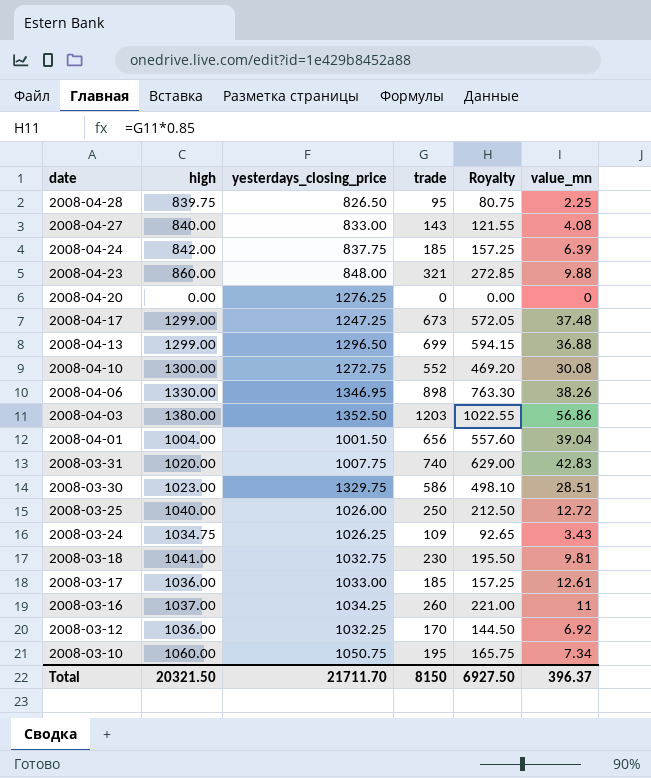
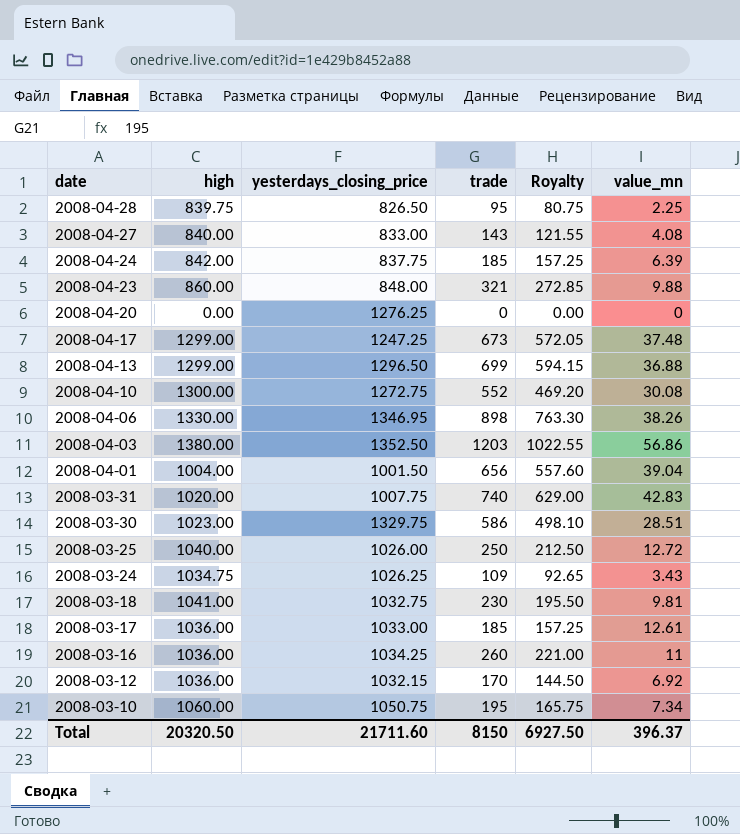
2008-03-16 | high: 1037.00 -> 1036.00
2008-03-12 | yesterdays_closing_price: 1032.25 -> 1032.15
Total | high: 20321.50 -> 20320.50
Total | yesterdays_closing_price: 21711.70 -> 21711.60

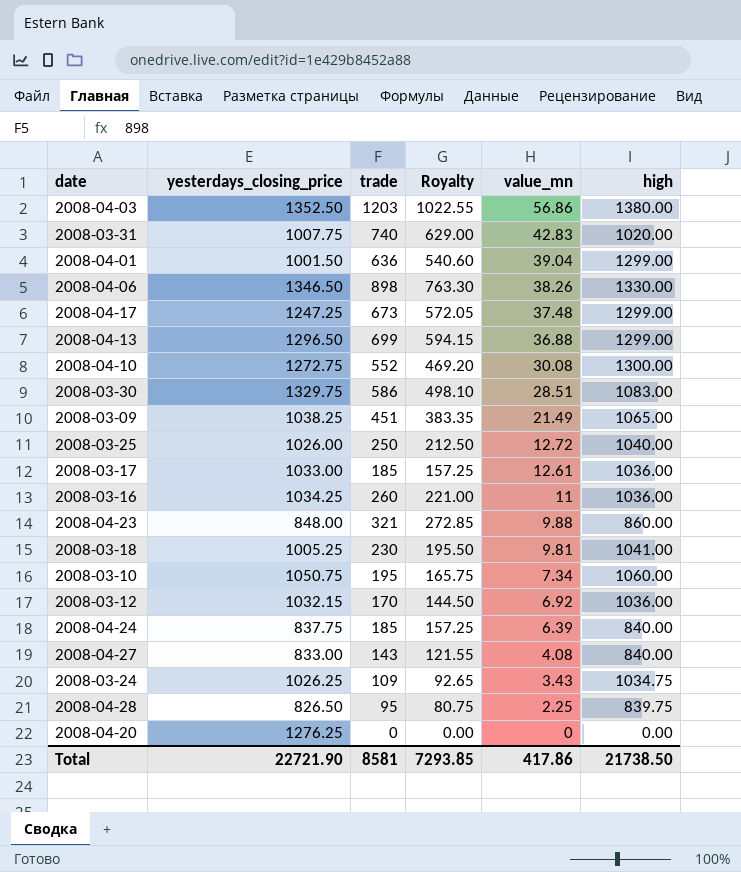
row order: date descending -> value_mn descending
column high | position: 2 -> 6
2008-04-01 | trade: 656 -> 636
2008-04-01 | Royalty: 557.60 -> 540.60
2008-04-01 | high: 1004.00 -> 1299.00
2008-04-06 | yesterdays_closing_price: 1346.95 -> 1346.50
2008-03-30 | high: 1023.00 -> 1083.00
row 2008-03-09: none -> 1038.25 | 451 | 383.35 | 21.49 | 1065.00
2008-03-18 | yesterdays_closing_price: 1032.75 -> 1005.25
2008-04-24 | high: 842.00 -> 840.00
Total | yesterdays_closing_price: 21711.60 -> 22721.90
Total | trade: 8150 -> 8581
Total | Royalty: 6927.50 -> 7293.85
Total | value_mn: 396.37 -> 417.86
Total | high: 20320.50 -> 21738.50

